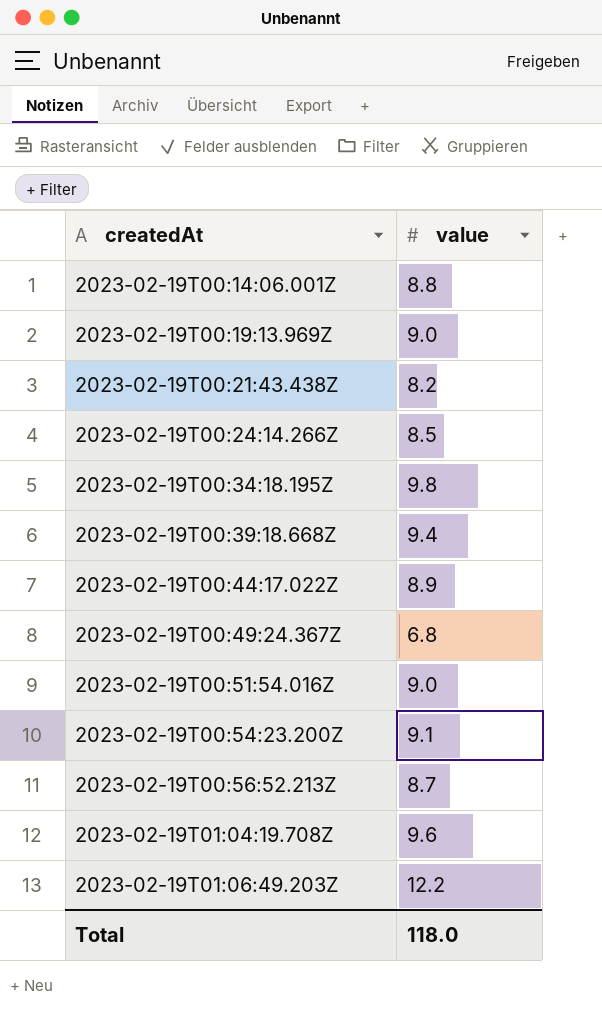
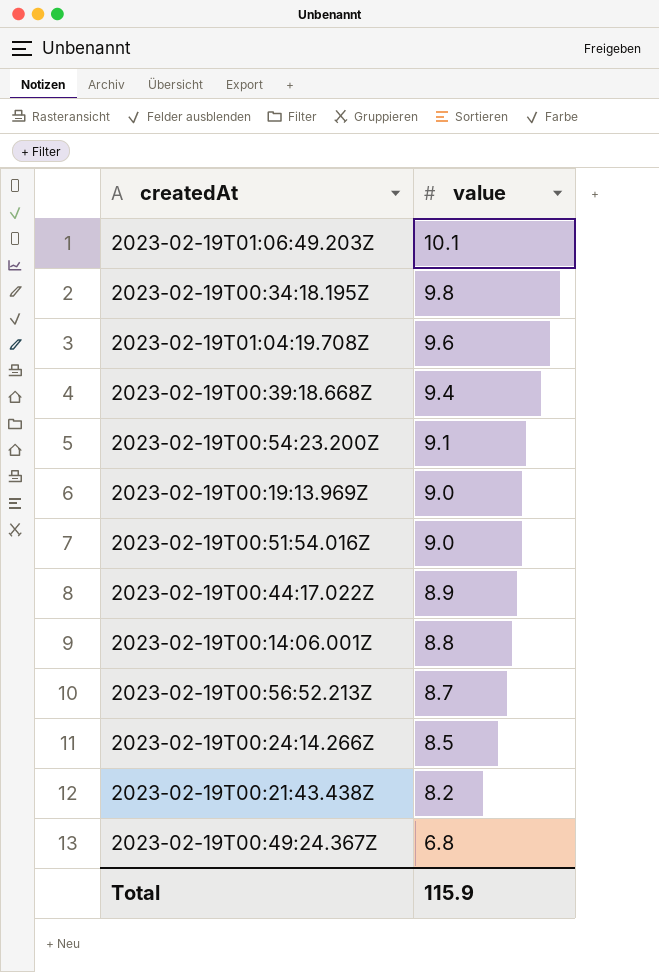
row order: createdAt ascending -> value descending
2023-02-19T01:06:49.203Z | value: 12.2 -> 10.1
Total | value: 118.0 -> 115.9

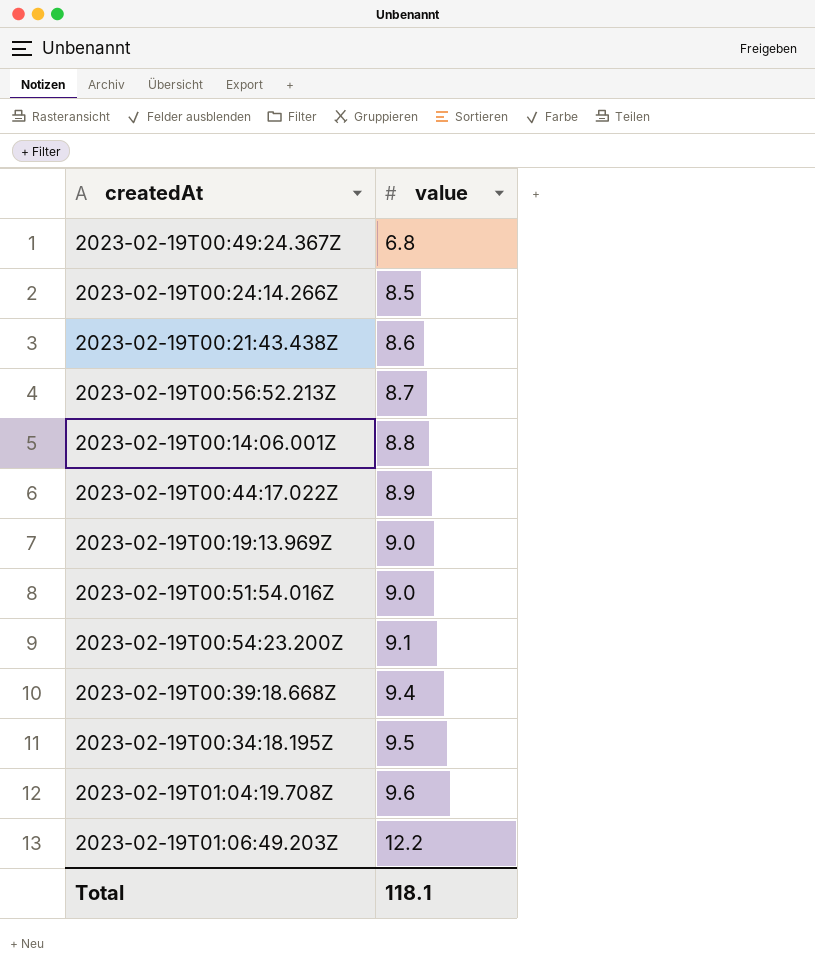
row order: value descending -> value ascending
2023-02-19T00:21:43.438Z | value: 8.2 -> 8.6
2023-02-19T00:34:18.195Z | value: 9.8 -> 9.5
2023-02-19T01:06:49.203Z | value: 10.1 -> 12.2
Total | value: 115.9 -> 118.1

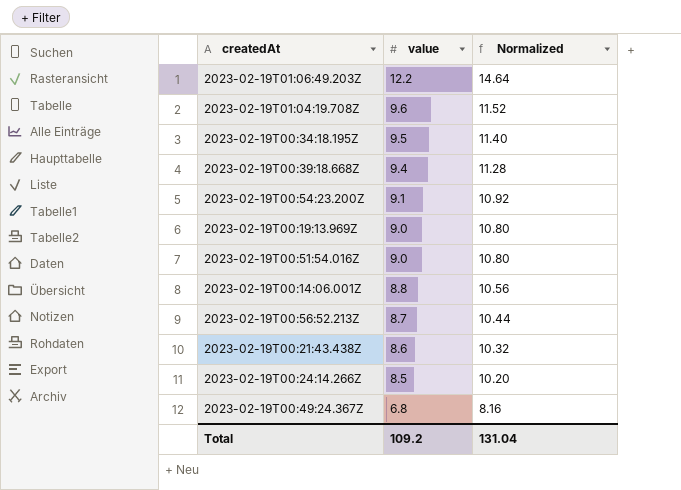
row order: value ascending -> value descending
column Normalized | formula: none -> [value] * 1.2
row 2023-02-19T00:44:17.022Z: 8.9 -> none
Total | value: 118.1 -> 109.2

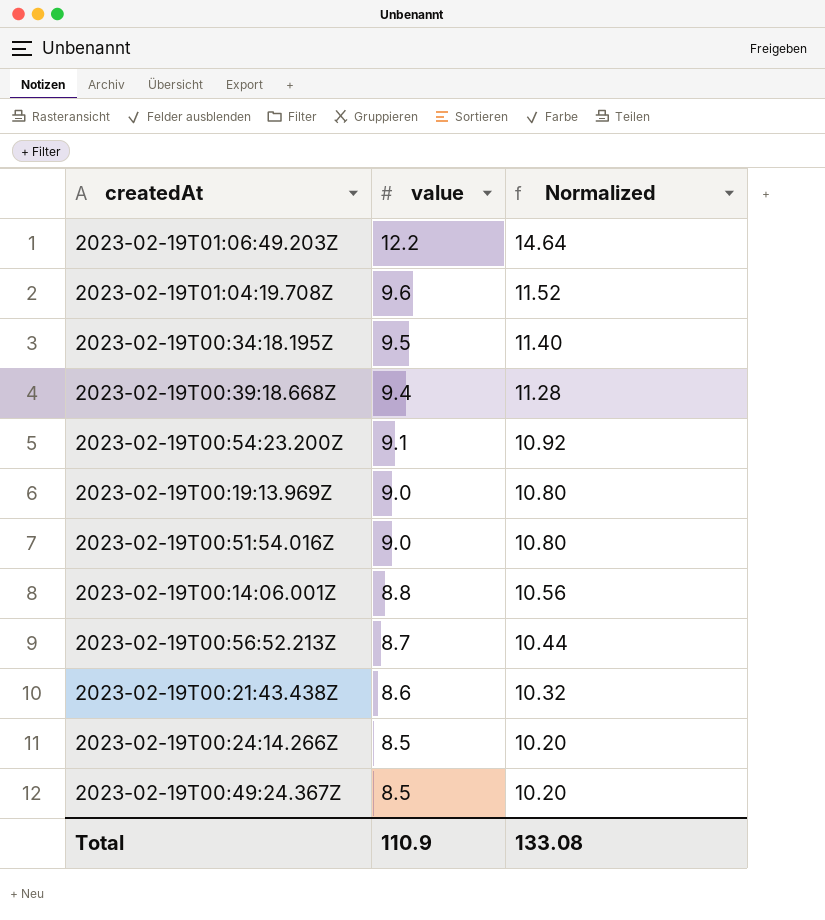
2023-02-19T00:49:24.367Z | value: 6.8 -> 8.5
2023-02-19T00:49:24.367Z | Normalized: 8.16 -> 10.20
Total | value: 109.2 -> 110.9
Total | Normalized: 131.04 -> 133.08

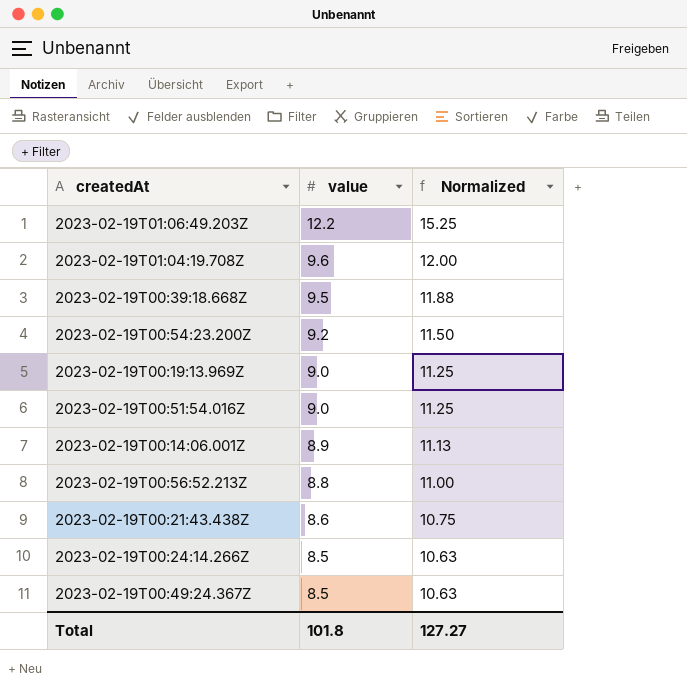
column Normalized | formula: [value] * 1.2 -> [value] * 1.25
row 2023-02-19T00:34:18.195Z: 9.5 | 11.40 -> none
2023-02-19T00:39:18.668Z | value: 9.4 -> 9.5
2023-02-19T00:54:23.200Z | value: 9.1 -> 9.2
2023-02-19T00:14:06.001Z | value: 8.8 -> 8.9
2023-02-19T00:56:52.213Z | value: 8.7 -> 8.8
Total | value: 110.9 -> 101.8
Total | Normalized: 133.08 -> 127.27

